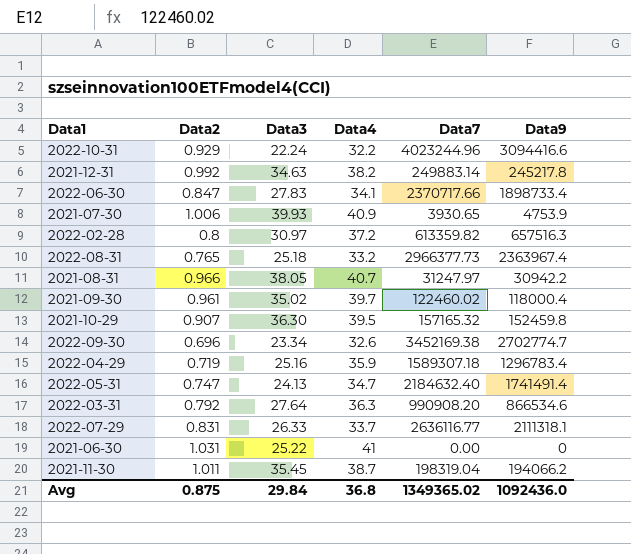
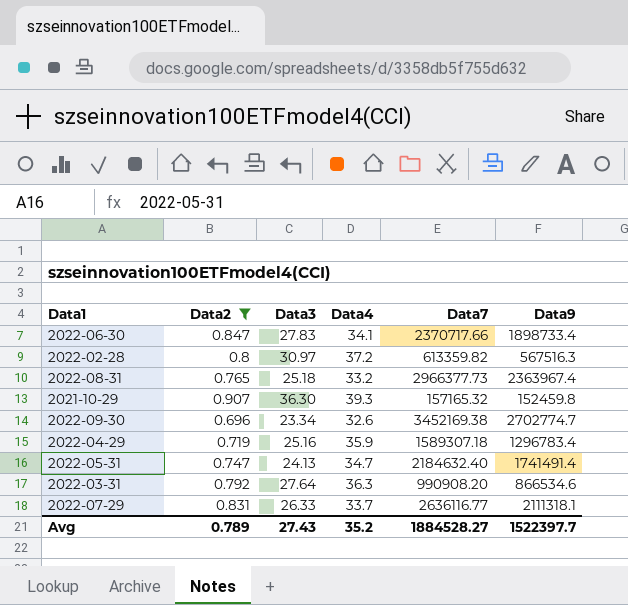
filter: none -> Data2 <= 0.907
2022-02-28 | Data9: 657516.3 -> 567516.3
2021-10-29 | Data4: 39.5 -> 39.3
Avg | Data2: 0.875 -> 0.789
Avg | Data3: 29.84 -> 27.43
Avg | Data4: 36.8 -> 35.2
Avg | Data7: 1349365.02 -> 1884528.27
Avg | Data9: 1092436.0 -> 1522397.7

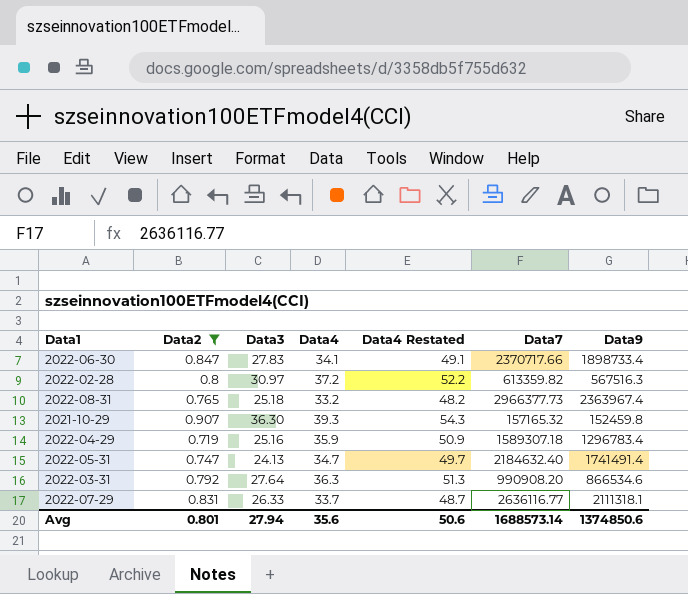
column Data4 Restated | formula: none -> [Data4] + 15
row 2022-09-30: 0.696 | 23.34 | 32.6 | 3452169.38 | 2702774.7 -> none
Avg | Data2: 0.789 -> 0.801
Avg | Data3: 27.43 -> 27.94
Avg | Data4: 35.2 -> 35.6
Avg | Data7: 1884528.27 -> 1688573.14
Avg | Data9: 1522397.7 -> 1374850.6

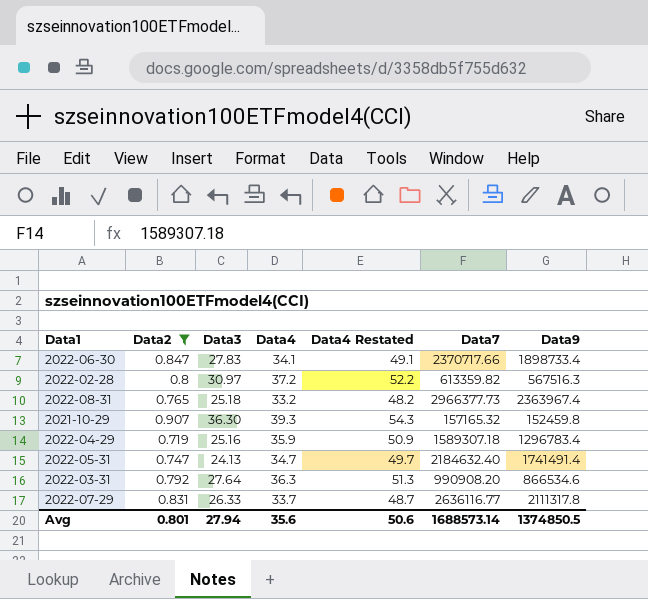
2022-07-29 | Data9: 2111318.1 -> 2111317.8
Avg | Data9: 1374850.6 -> 1374850.5

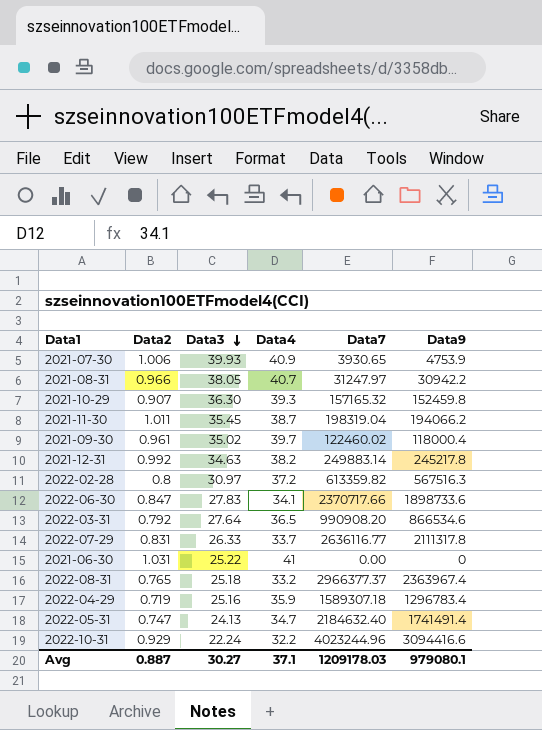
filter: Data2 <= 0.907 -> none
row order: none -> Data3 descending
column Data4 Restated | formula: [Data4] + 15 -> none
2022-06-30 | Data9: 1898733.4 -> 1898733.6
2022-03-31 | Data4: 36.3 -> 36.5
2022-08-31 | Data7: 2966377.73 -> 2966377.37
Avg | Data2: 0.801 -> 0.887
Avg | Data3: 27.94 -> 30.27
Avg | Data4: 35.6 -> 37.1
Avg | Data7: 1688573.14 -> 1209178.03
Avg | Data9: 1374850.5 -> 979080.1

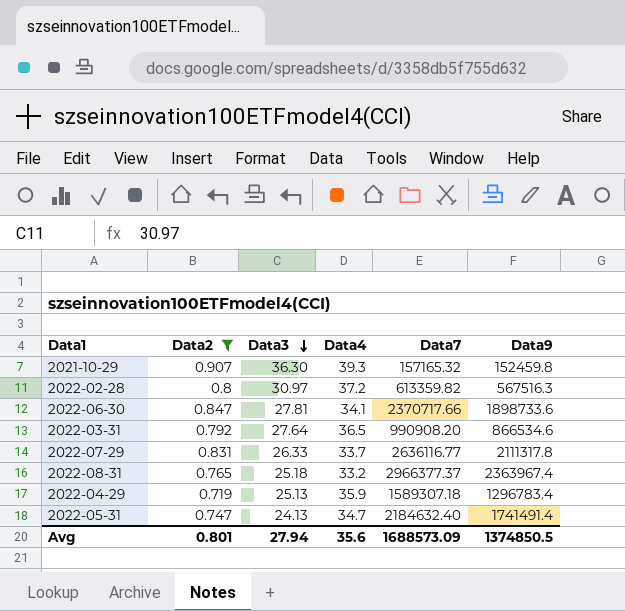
filter: none -> Data2 <= 0.907
2022-06-30 | Data3: 27.83 -> 27.81
2022-04-29 | Data3: 25.16 -> 25.13
Avg | Data2: 0.887 -> 0.801
Avg | Data3: 30.27 -> 27.94
Avg | Data4: 37.1 -> 35.6
Avg | Data7: 1209178.03 -> 1688573.09
Avg | Data9: 979080.1 -> 1374850.5

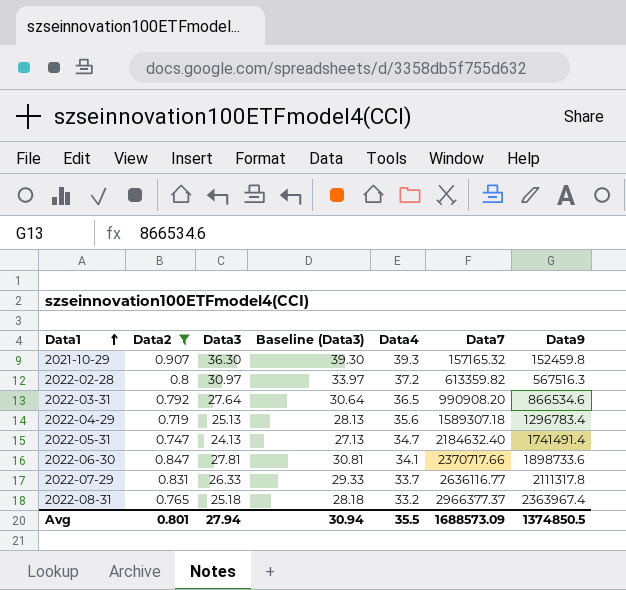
row order: Data3 descending -> Data1 ascending
column Baseline (Data3) | formula: none -> [Data3] + 3
2022-04-29 | Data4: 35.9 -> 35.6
Avg | Data4: 35.6 -> 35.5

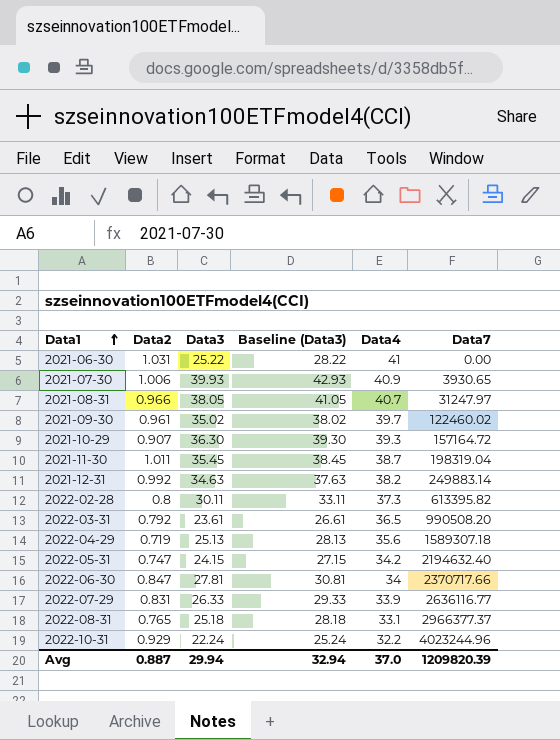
filter: Data2 <= 0.907 -> none
column Data9 | position: 7 -> none
2021-10-29 | Data7: 157165.32 -> 157164.72
2022-02-28 | Data3: 30.97 -> 30.11
2022-02-28 | Baseline (Data3): 33.97 -> 33.11
2022-02-28 | Data4: 37.2 -> 37.3
2022-02-28 | Data7: 613359.82 -> 613395.82
2022-03-31 | Data3: 27.64 -> 23.61
2022-03-31 | Baseline (Data3): 30.64 -> 26.61
2022-03-31 | Data7: 990908.20 -> 990508.20
2022-05-31 | Data3: 24.13 -> 24.15
2022-05-31 | Baseline (Data3): 27.13 -> 27.15
2022-05-31 | Data4: 34.7 -> 34.2
2022-05-31 | Data7: 2184632.40 -> 2194632.40
2022-06-30 | Data4: 34.1 -> 34
2022-07-29 | Data4: 33.7 -> 33.9
2022-08-31 | Data4: 33.2 -> 33.1
Avg | Data2: 0.801 -> 0.887
Avg | Data3: 27.94 -> 29.94
Avg | Baseline (Data3): 30.94 -> 32.94
Avg | Data4: 35.5 -> 37.0
Avg | Data7: 1688573.09 -> 1209820.39

